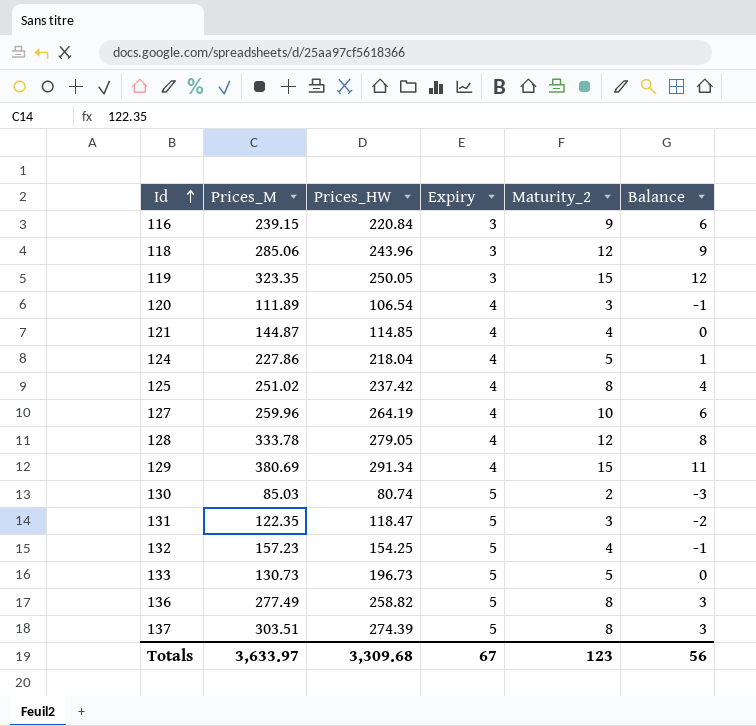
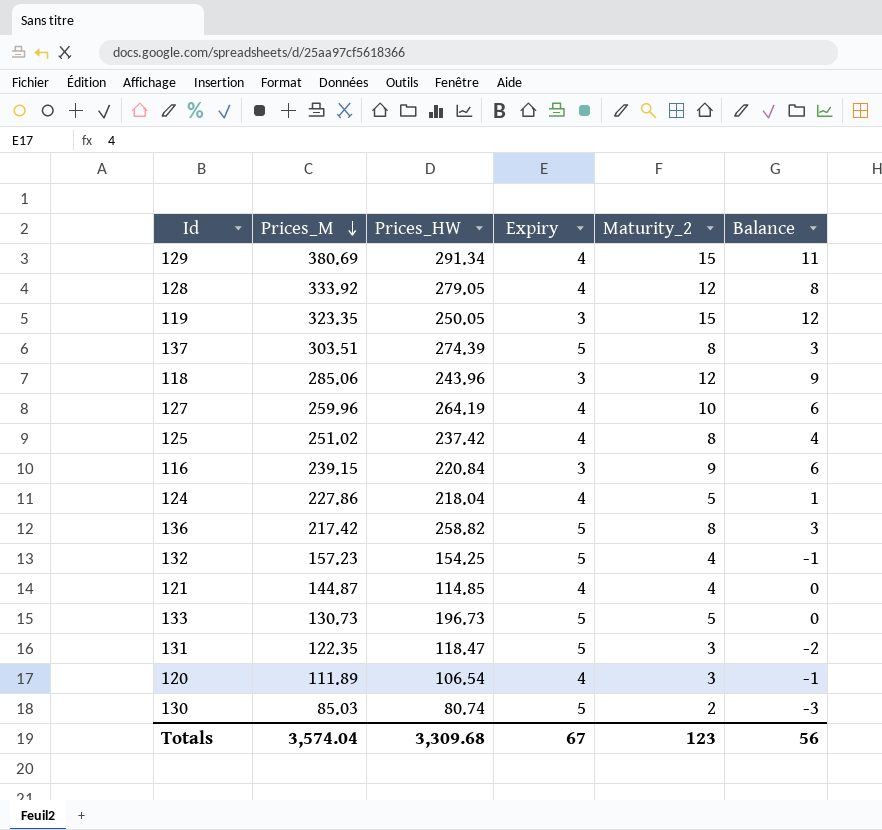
row order: Id ascending -> Prices_M descending
128 | Prices_M: 333.78 -> 333.92
136 | Prices_M: 277.49 -> 217.42
Totals | Prices_M: 3,633.97 -> 3,574.04

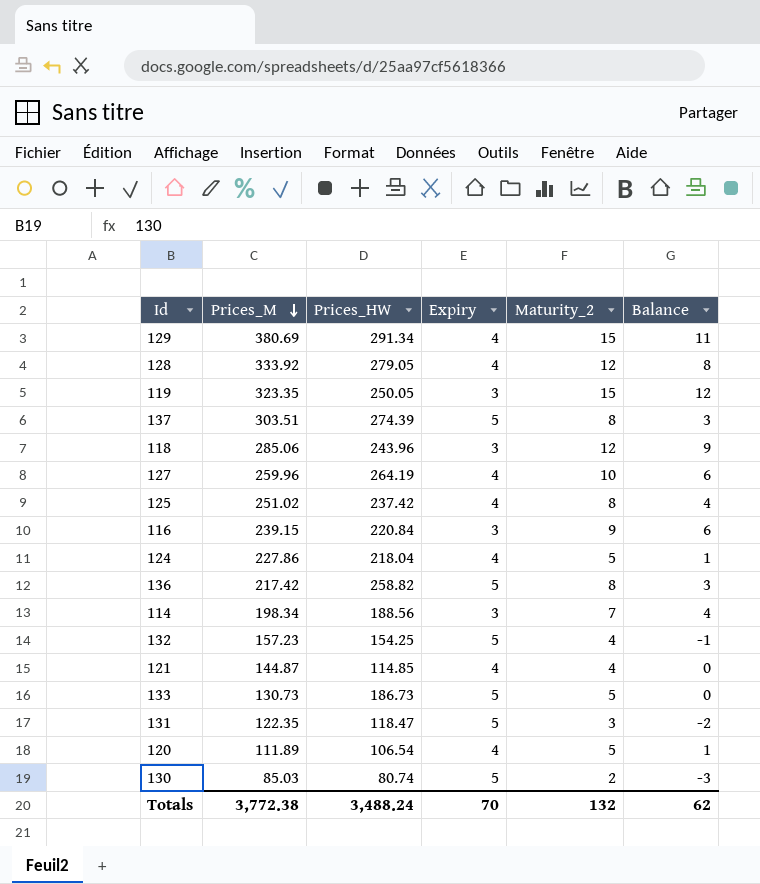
row 114: none -> 198.34 | 188.56 | 3 | 7 | 4
133 | Prices_HW: 196.73 -> 186.73
120 | Maturity_2: 3 -> 5
120 | Balance: -1 -> 1
Totals | Prices_M: 3,574.04 -> 3,772.38
Totals | Prices_HW: 3,309.68 -> 3,488.24
Totals | Expiry: 67 -> 70
Totals | Maturity_2: 123 -> 132
Totals | Balance: 56 -> 62

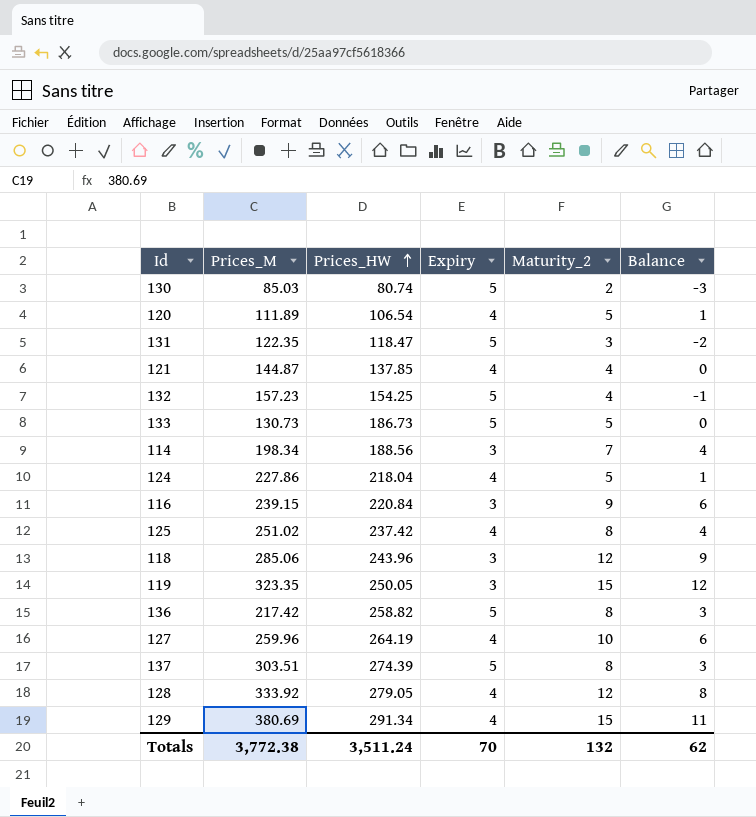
row order: Prices_M descending -> Prices_HW ascending
121 | Prices_HW: 114.85 -> 137.85
Totals | Prices_HW: 3,488.24 -> 3,511.24

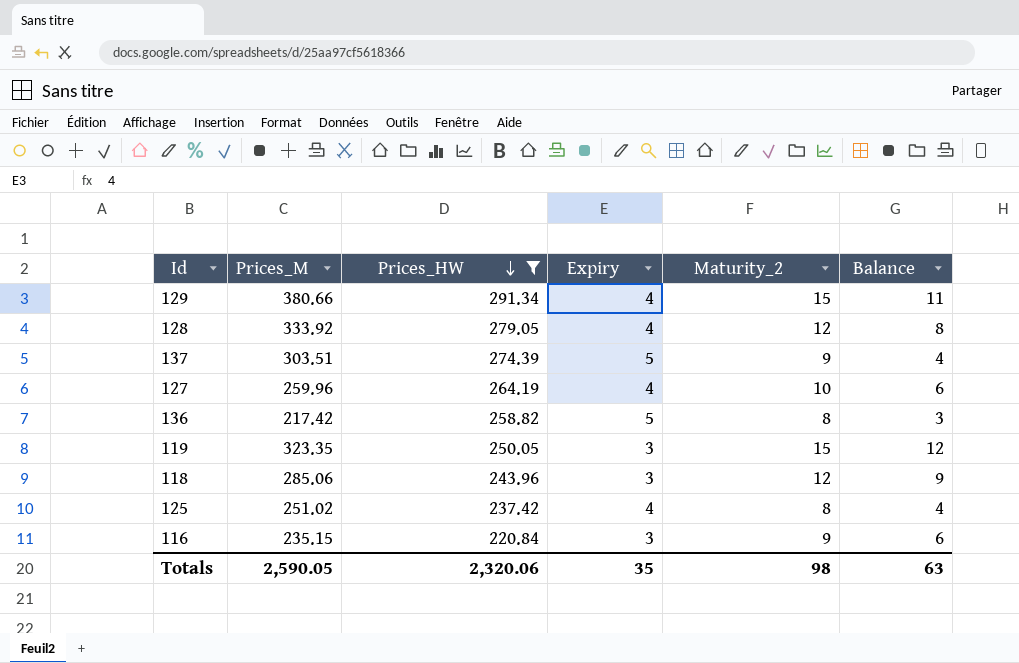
filter: none -> Prices_HW >= 220.84
row order: Prices_HW ascending -> Prices_HW descending
129 | Prices_M: 380.69 -> 380.66
137 | Maturity_2: 8 -> 9
137 | Balance: 3 -> 4
116 | Prices_M: 239.15 -> 235.15
Totals | Prices_M: 3,772.38 -> 2,590.05
Totals | Prices_HW: 3,511.24 -> 2,320.06
Totals | Expiry: 70 -> 35
Totals | Maturity_2: 132 -> 98
Totals | Balance: 62 -> 63

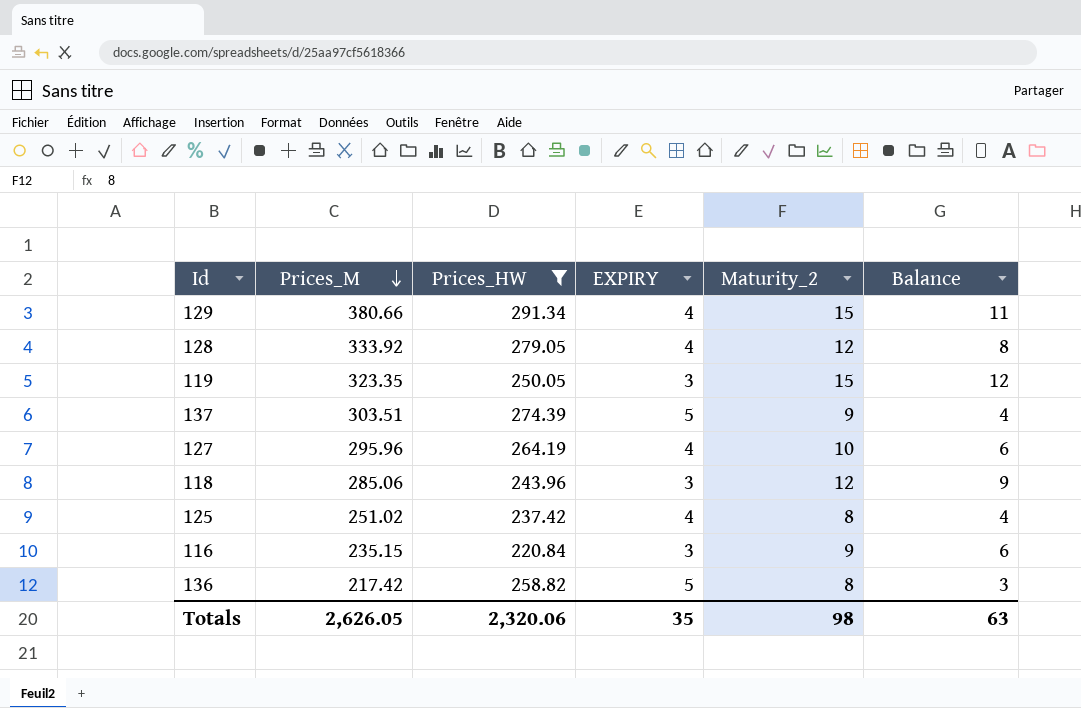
row order: Prices_HW descending -> Prices_M descending
column name: Expiry -> EXPIRY
127 | Prices_M: 259.96 -> 295.96
Totals | Prices_M: 2,590.05 -> 2,626.05

